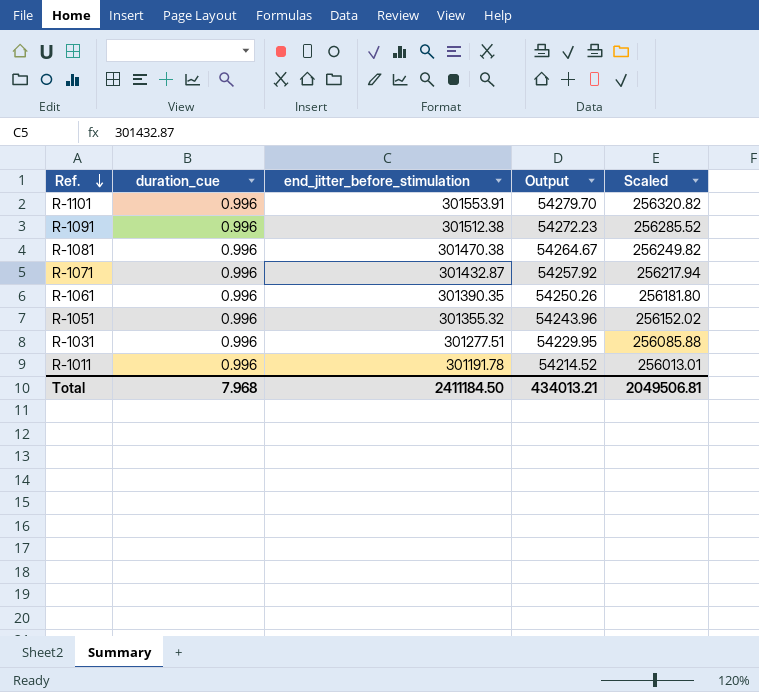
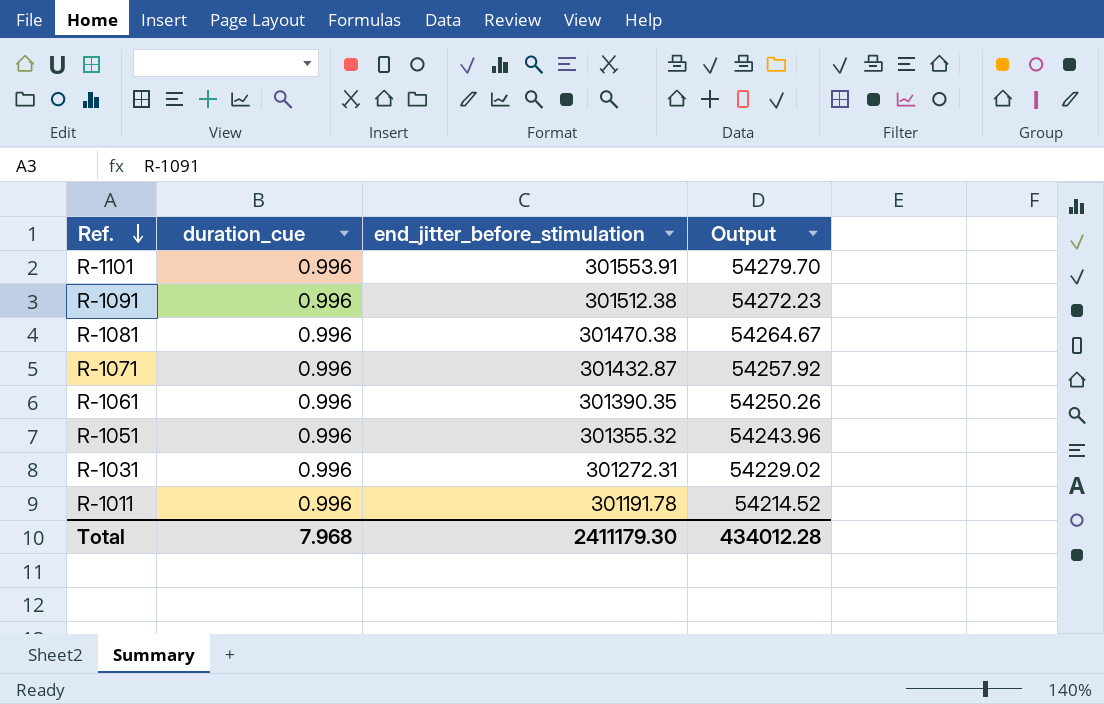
column Scaled | formula: [end_jitter_before_stimulation] * 0.85 -> none
R-1031 | end_jitter_before_stimulation: 301277.51 -> 301272.31
R-1031 | Output: 54229.95 -> 54229.02
Total | end_jitter_before_stimulation: 2411184.50 -> 2411179.30
Total | Output: 434013.21 -> 434012.28

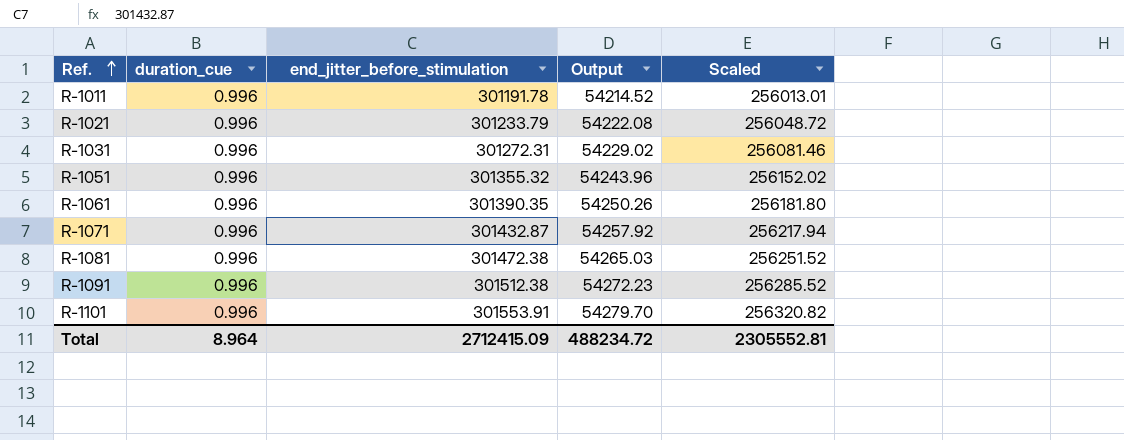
row order: Ref. descending -> Ref. ascending
column Scaled | formula: none -> [end_jitter_before_stimulation] * 0.85
row R-1021: none -> 0.996 | 301233.79 | 54222.08 | 256048.72
R-1081 | end_jitter_before_stimulation: 301470.38 -> 301472.38
R-1081 | Output: 54264.67 -> 54265.03
Total | duration_cue: 7.968 -> 8.964
Total | end_jitter_before_stimulation: 2411179.30 -> 2712415.09
Total | Output: 434012.28 -> 488234.72

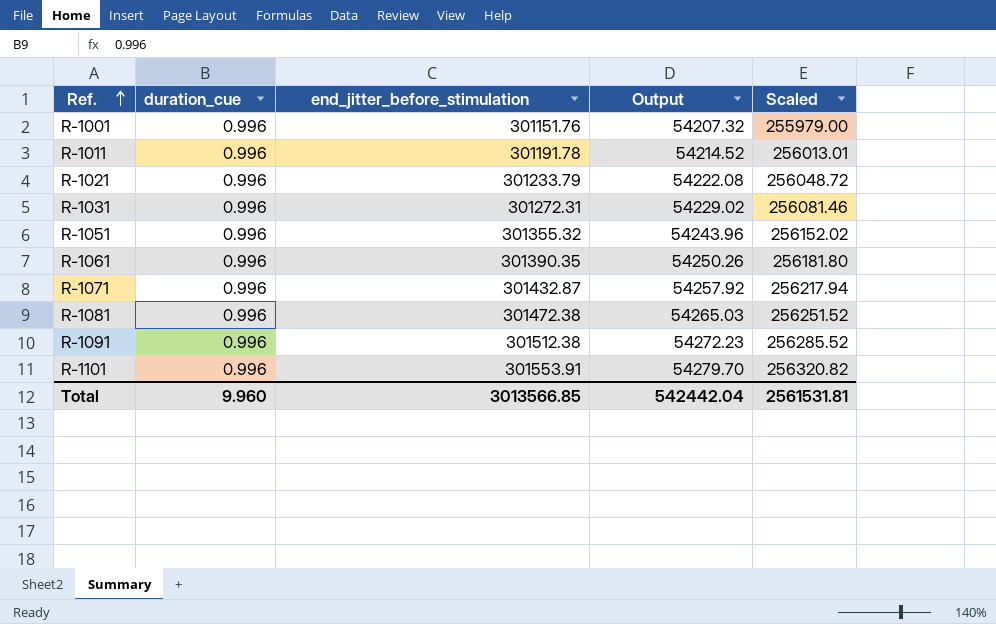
row R-1001: none -> 0.996 | 301151.76 | 54207.32 | 255979.00
Total | duration_cue: 8.964 -> 9.960
Total | end_jitter_before_stimulation: 2712415.09 -> 3013566.85
Total | Output: 488234.72 -> 542442.04
Total | Scaled: 2305552.81 -> 2561531.81

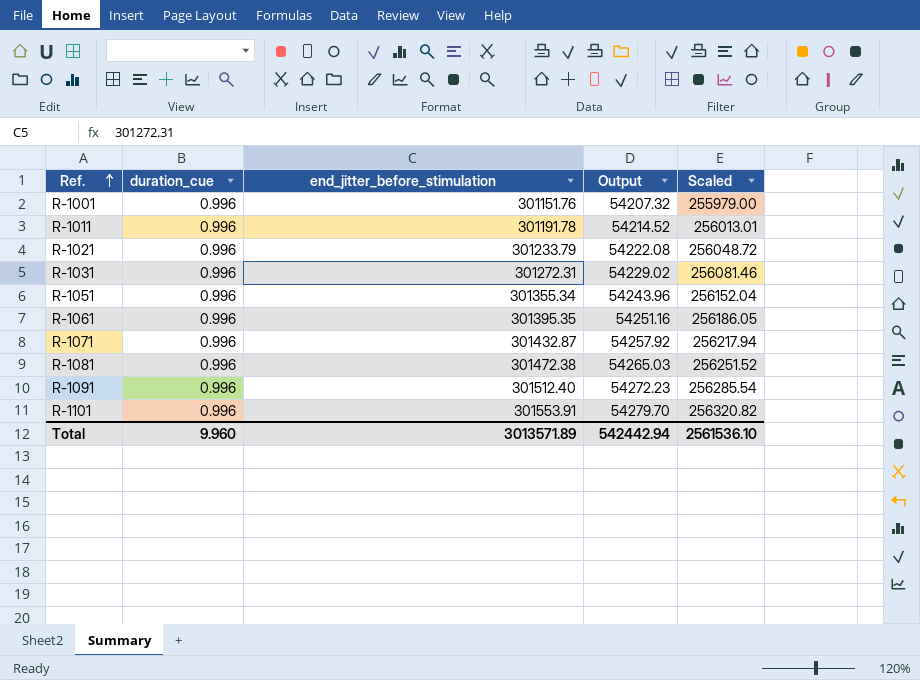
R-1051 | end_jitter_before_stimulation: 301355.32 -> 301355.34
R-1051 | Scaled: 256152.02 -> 256152.04
R-1061 | end_jitter_before_stimulation: 301390.35 -> 301395.35
R-1061 | Output: 54250.26 -> 54251.16
R-1061 | Scaled: 256181.80 -> 256186.05
R-1091 | end_jitter_before_stimulation: 301512.38 -> 301512.40
R-1091 | Scaled: 256285.52 -> 256285.54
Total | end_jitter_before_stimulation: 3013566.85 -> 3013571.89
Total | Output: 542442.04 -> 542442.94
Total | Scaled: 2561531.81 -> 2561536.10

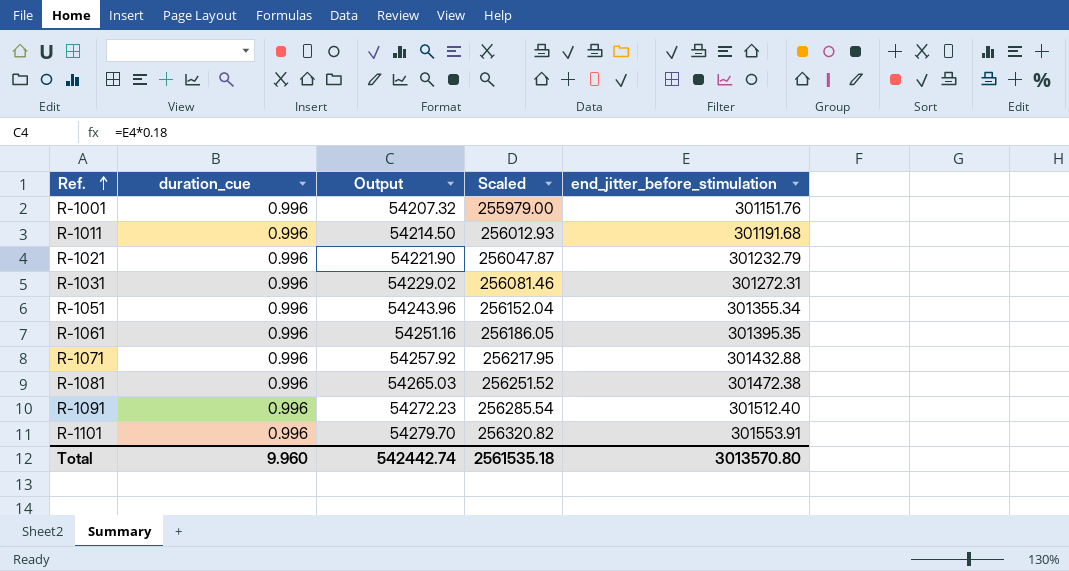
column end_jitter_before_stimulation | position: 3 -> 5
R-1011 | Output: 54214.52 -> 54214.50
R-1011 | Scaled: 256013.01 -> 256012.93
R-1011 | end_jitter_before_stimulation: 301191.78 -> 301191.68
R-1021 | Output: 54222.08 -> 54221.90
R-1021 | Scaled: 256048.72 -> 256047.87
R-1021 | end_jitter_before_stimulation: 301233.79 -> 301232.79
R-1071 | Scaled: 256217.94 -> 256217.95
R-1071 | end_jitter_before_stimulation: 301432.87 -> 301432.88
Total | Output: 542442.94 -> 542442.74
Total | Scaled: 2561536.10 -> 2561535.18
Total | end_jitter_before_stimulation: 3013571.89 -> 3013570.80

